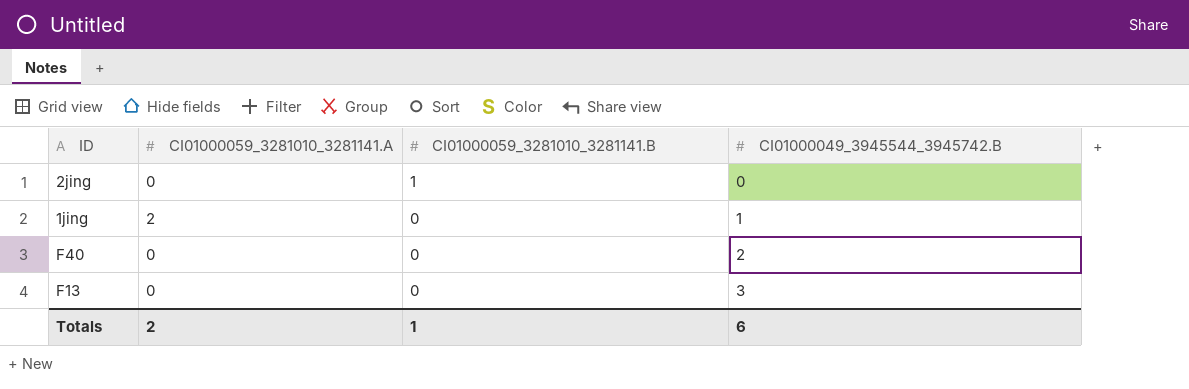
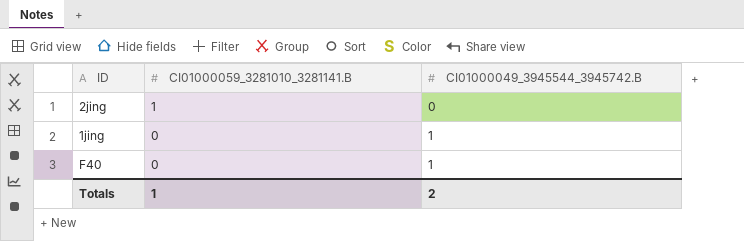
column CI01000059_3281010_3281141.A | position: 2 -> none
row F13: 0 | 0 | 3 -> none
F40 | CI01000049_3945544_3945742.B: 2 -> 1
Totals | CI01000049_3945544_3945742.B: 6 -> 2

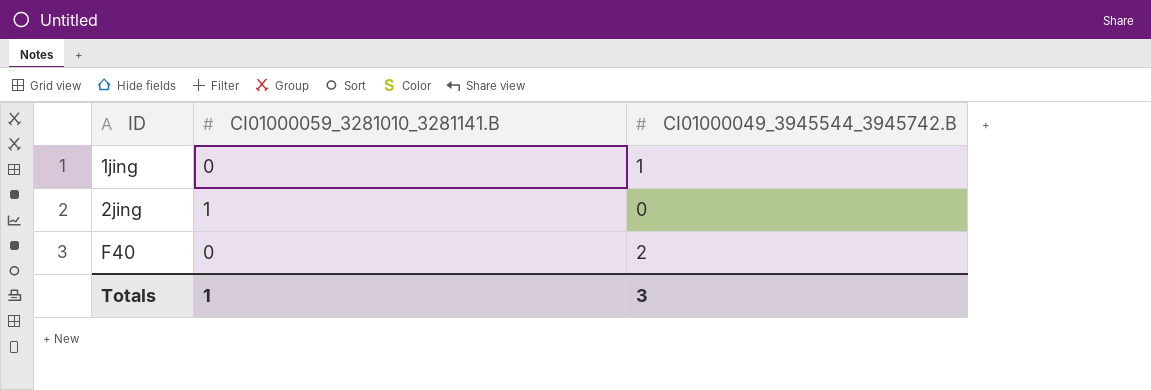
row order: CI01000059_3281010_3281141.B descending -> ID ascending
F40 | CI01000049_3945544_3945742.B: 1 -> 2
Totals | CI01000049_3945544_3945742.B: 2 -> 3

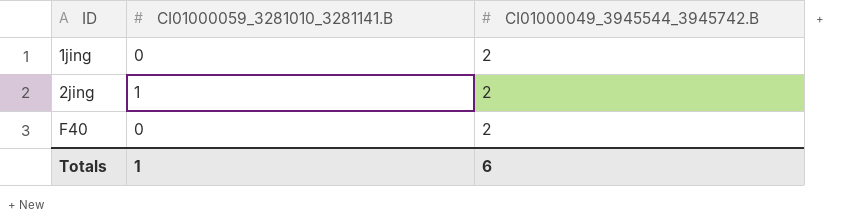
1jing | CI01000049_3945544_3945742.B: 1 -> 2
2jing | CI01000049_3945544_3945742.B: 0 -> 2
Totals | CI01000049_3945544_3945742.B: 3 -> 6

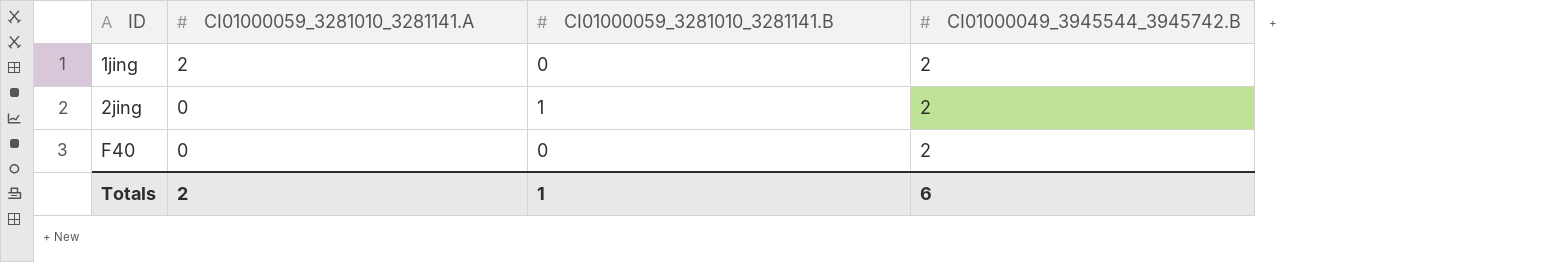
column CI01000059_3281010_3281141.A | position: none -> 2

